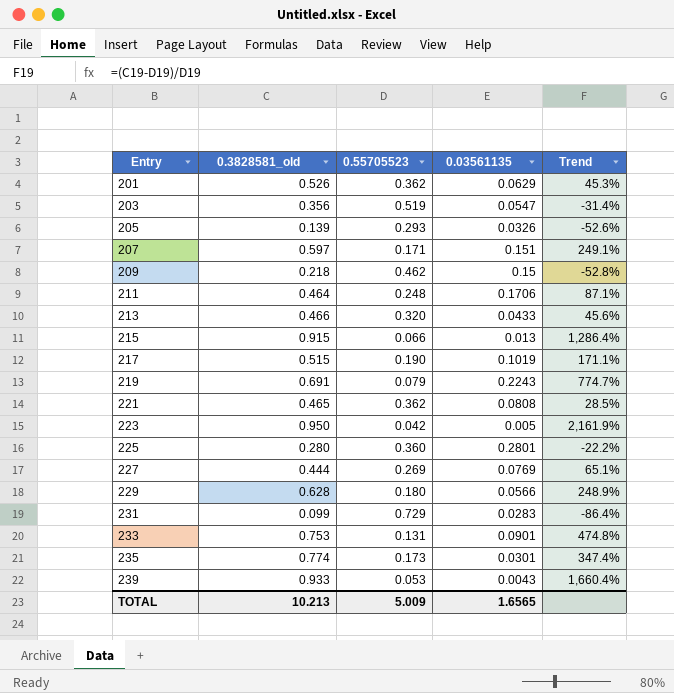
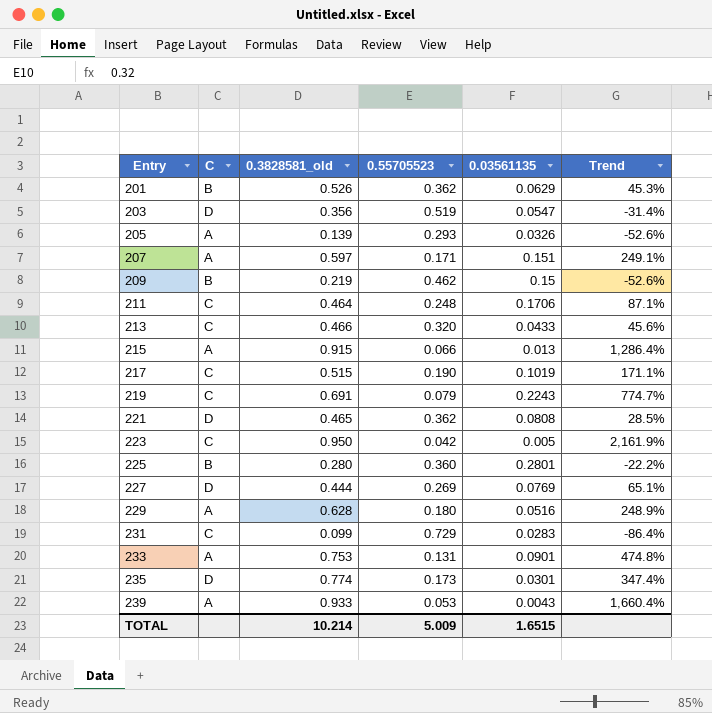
column C | position: none -> 2
209 | 0.3828581_old: 0.218 -> 0.219
209 | Trend: -52.8% -> -52.6%
229 | 0.03561135: 0.0566 -> 0.0516
TOTAL | 0.3828581_old: 10.213 -> 10.214
TOTAL | 0.03561135: 1.6565 -> 1.6515

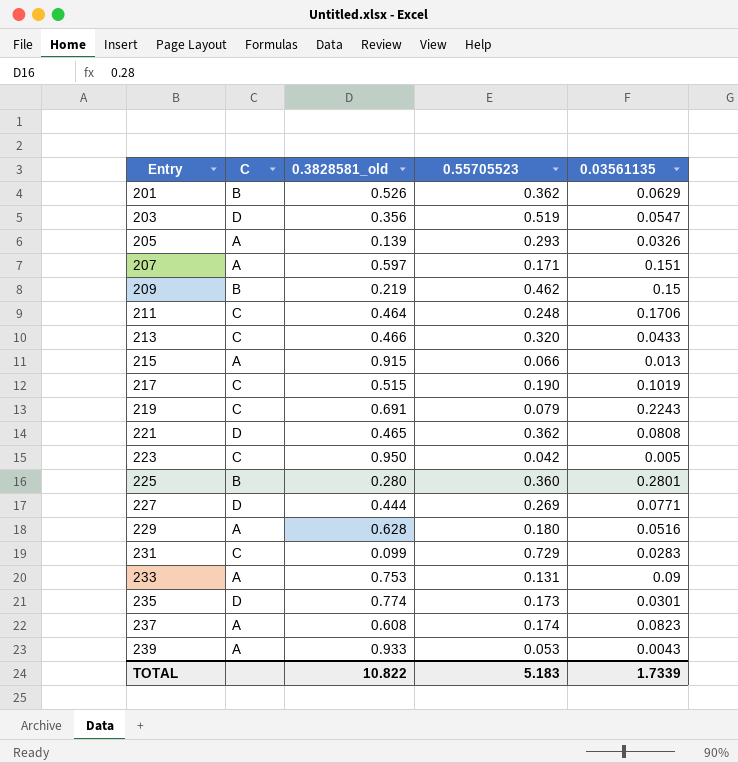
column Trend | formula: ([0.3828581_old] - [0.55705523]) / [0.55705523] -> none
227 | 0.03561135: 0.0769 -> 0.0771
233 | 0.03561135: 0.0901 -> 0.09
row 237: none -> A | 0.608 | 0.174 | 0.0823
TOTAL | 0.3828581_old: 10.214 -> 10.822
TOTAL | 0.55705523: 5.009 -> 5.183
TOTAL | 0.03561135: 1.6515 -> 1.7339

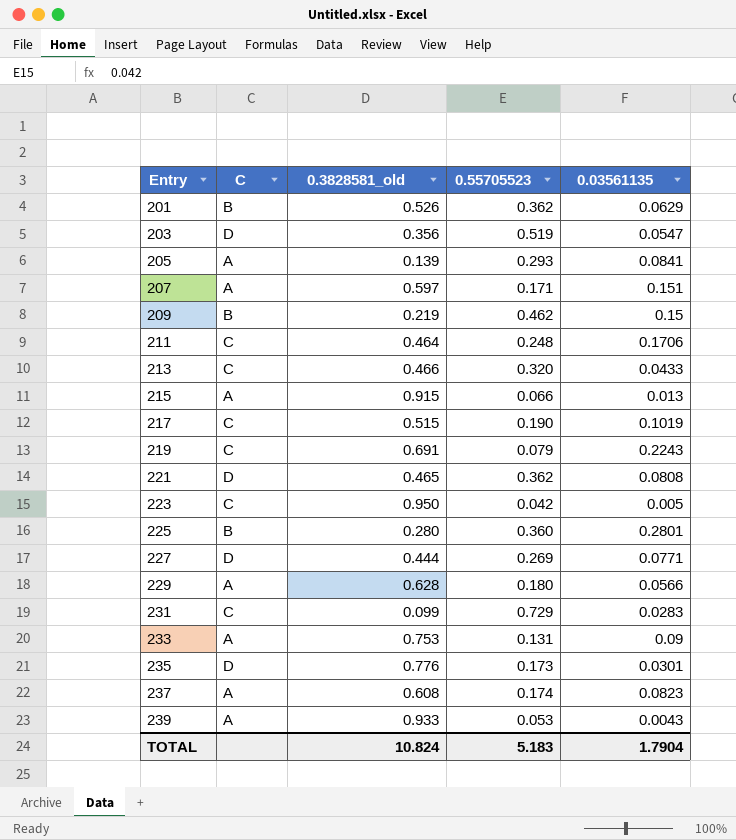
205 | 0.03561135: 0.0326 -> 0.0841
229 | 0.03561135: 0.0516 -> 0.0566
235 | 0.3828581_old: 0.774 -> 0.776
TOTAL | 0.3828581_old: 10.822 -> 10.824
TOTAL | 0.03561135: 1.7339 -> 1.7904

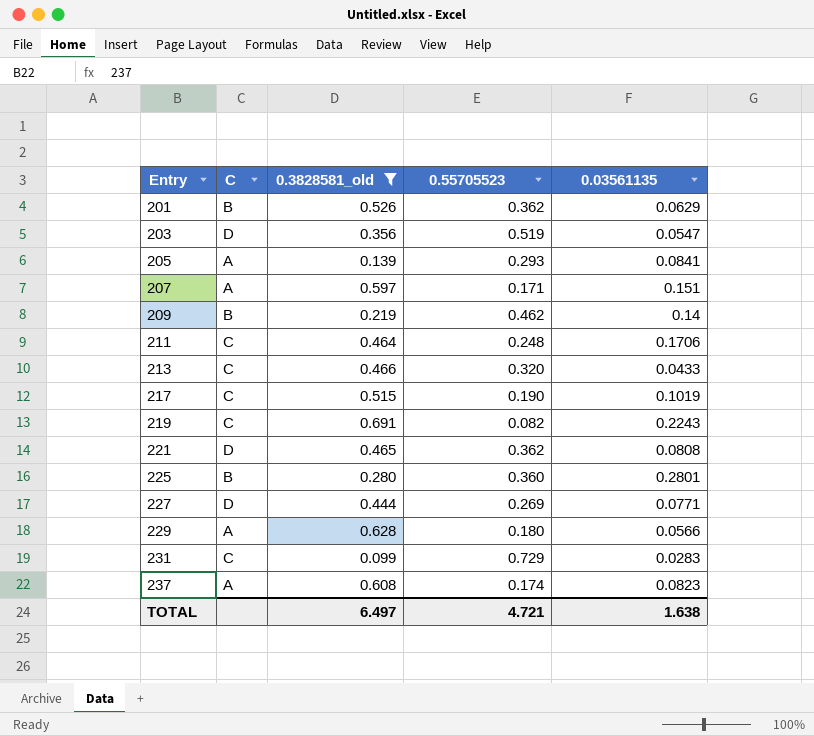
filter: none -> 0.3828581_old <= 0.691
209 | 0.03561135: 0.15 -> 0.14
219 | 0.55705523: 0.079 -> 0.082
TOTAL | 0.3828581_old: 10.824 -> 6.497
TOTAL | 0.55705523: 5.183 -> 4.721
TOTAL | 0.03561135: 1.7904 -> 1.638

